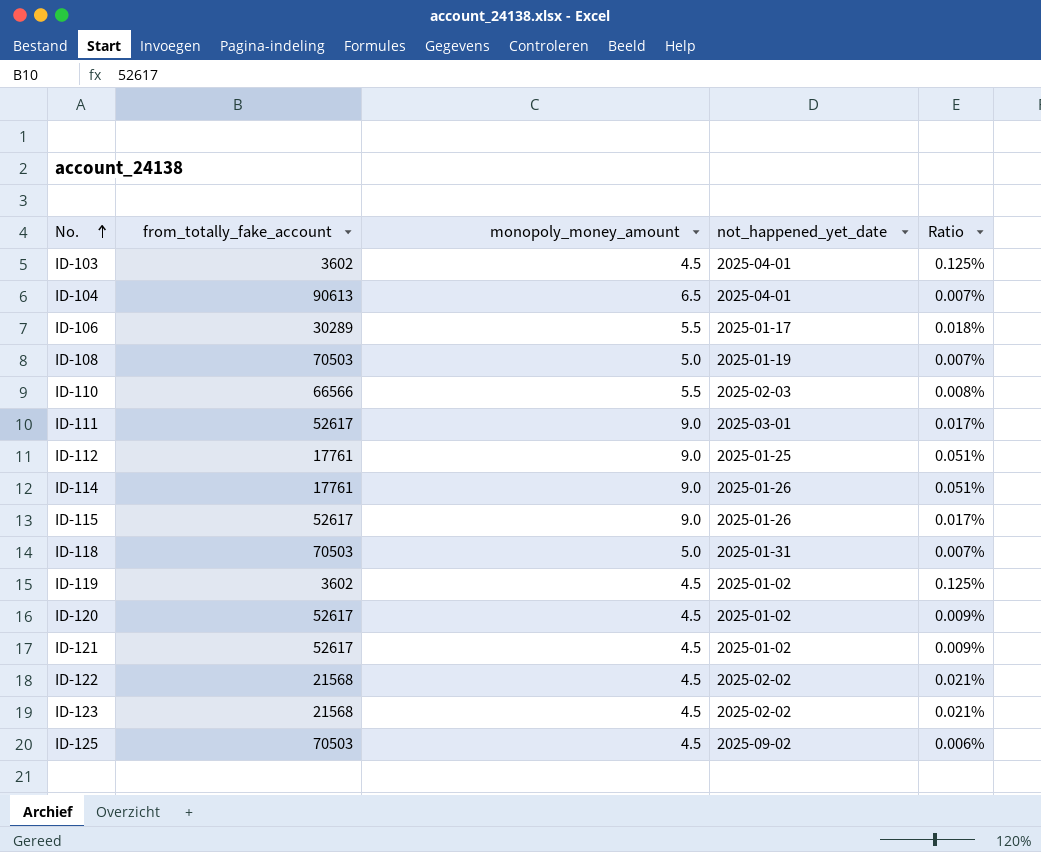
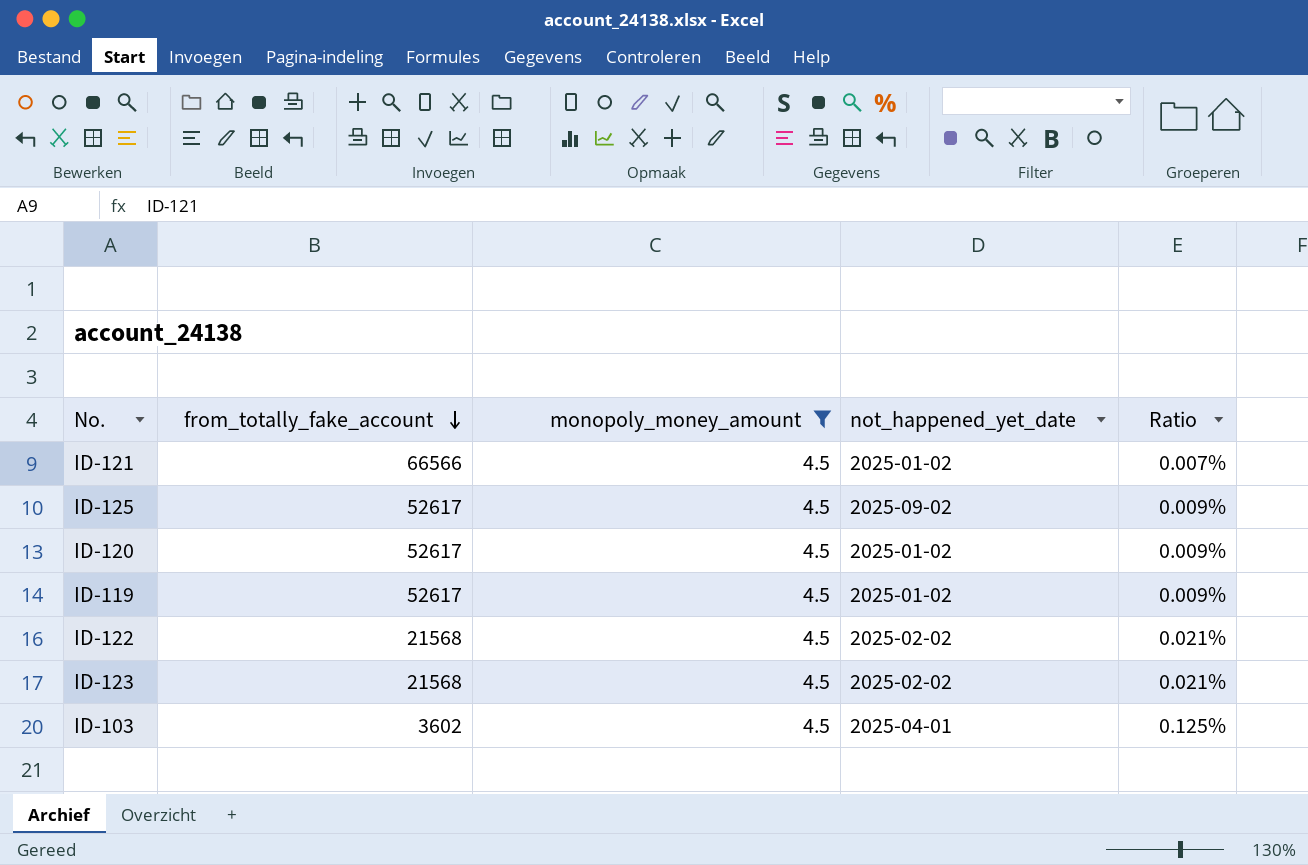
filter: none -> monopoly_money_amount = 4.5
row order: No. ascending -> from_totally_fake_account descending
ID-121 | from_totally_fake_account: 52617 -> 66566
ID-121 | Ratio: 0.009% -> 0.007%
ID-125 | from_totally_fake_account: 70503 -> 52617
ID-125 | Ratio: 0.006% -> 0.009%
ID-119 | from_totally_fake_account: 3602 -> 52617
ID-119 | Ratio: 0.125% -> 0.009%

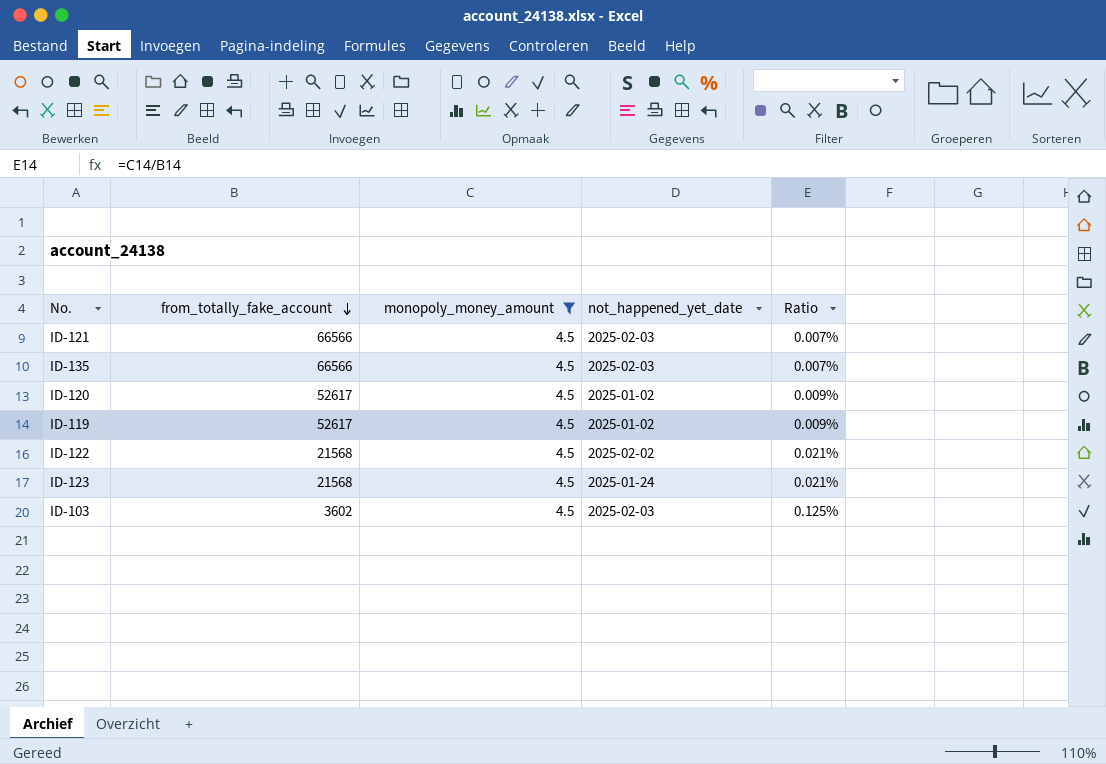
row ID-125: 52617 | 4.5 | 2025-09-02 | 0.009% -> none
ID-121 | not_happened_yet_date: 2025-01-02 -> 2025-02-03
row ID-135: none -> 66566 | 4.5 | 2025-02-03 | 0.007%
ID-123 | not_happened_yet_date: 2025-02-02 -> 2025-01-24
ID-103 | not_happened_yet_date: 2025-04-01 -> 2025-02-03

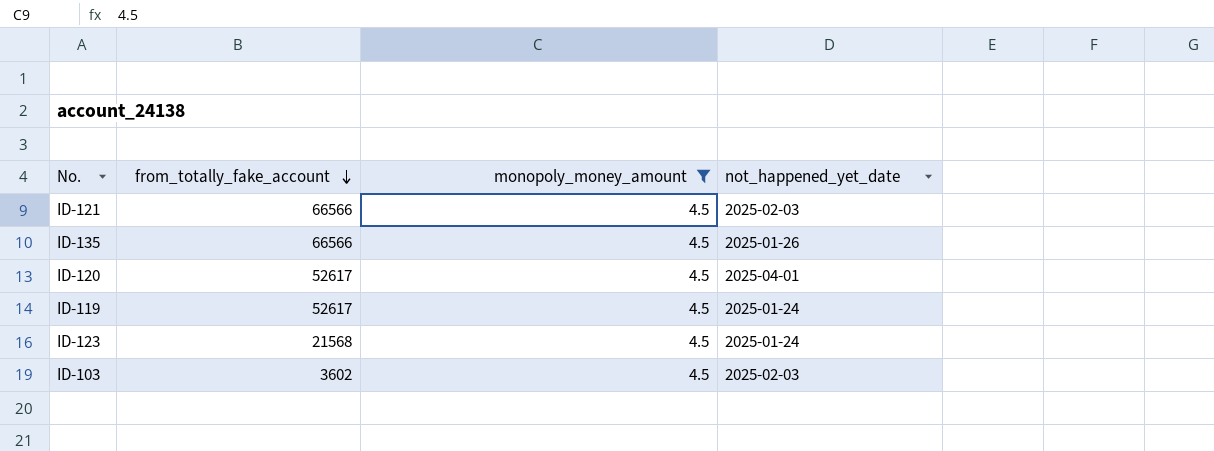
column Ratio | formula: [monopoly_money_amount] / [from_totally_fake_account] -> none
row ID-122: 21568 | 4.5 | 2025-02-02 | 0.021% -> none
ID-135 | not_happened_yet_date: 2025-02-03 -> 2025-01-26
ID-120 | not_happened_yet_date: 2025-01-02 -> 2025-04-01
ID-119 | not_happened_yet_date: 2025-01-02 -> 2025-01-24

